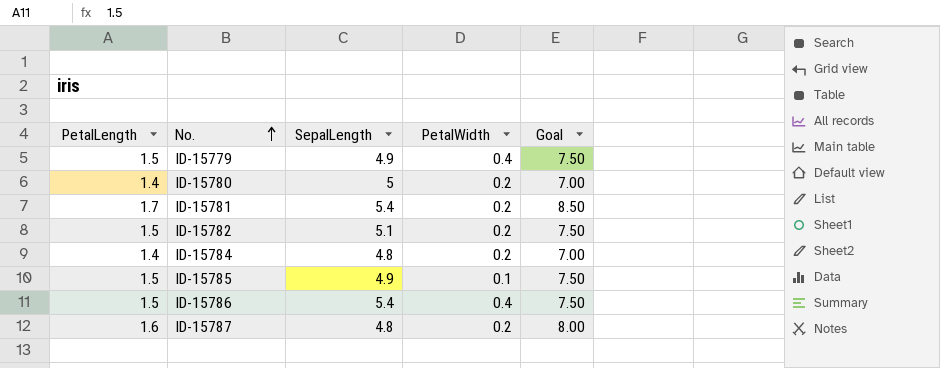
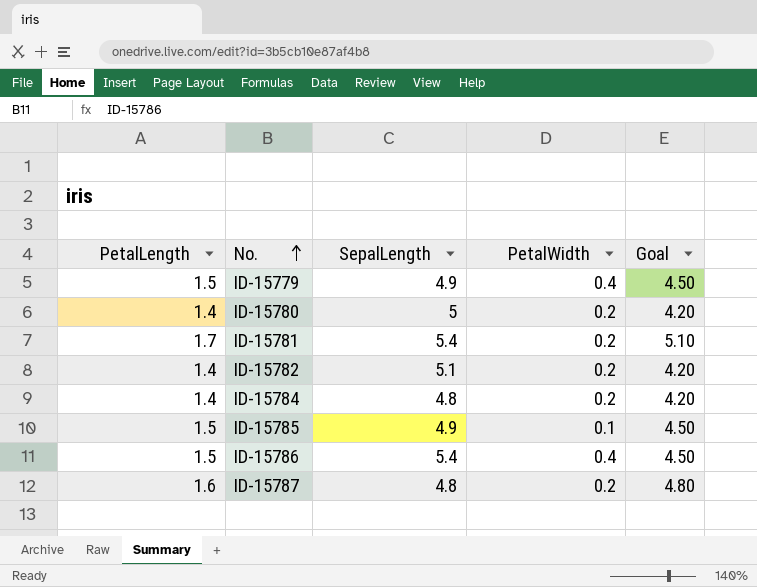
column Goal | formula: [PetalLength] * 5 -> [PetalLength] * 3
ID-15782 | PetalLength: 1.5 -> 1.4

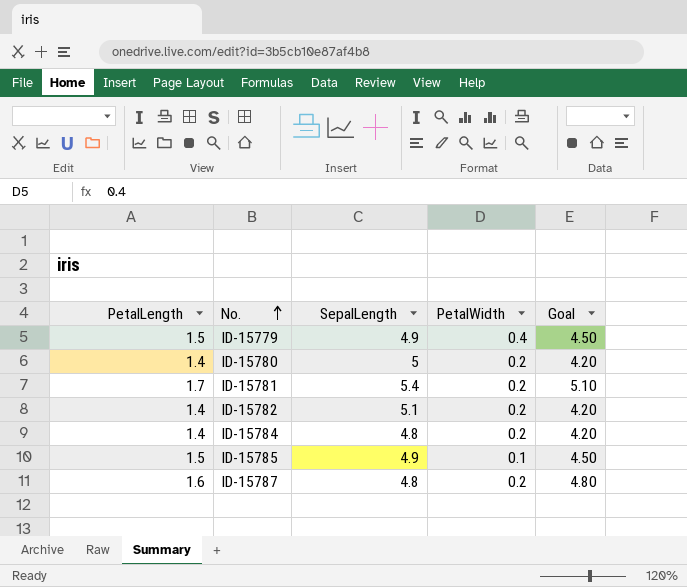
row ID-15786: 1.5 | 5.4 | 0.4 | 4.50 -> none

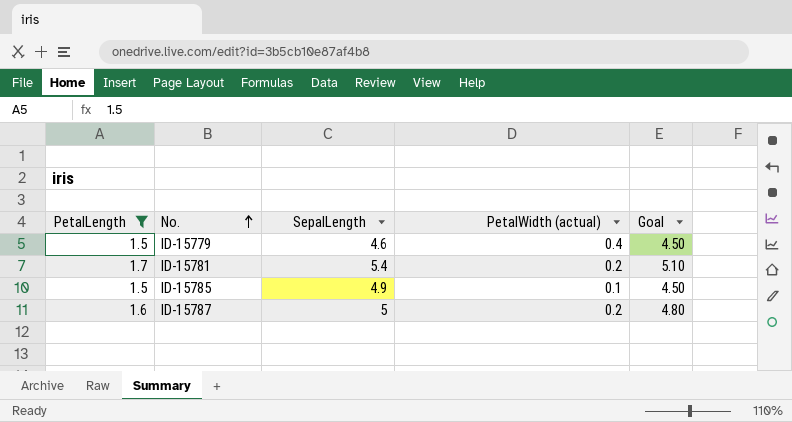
filter: none -> PetalLength != 1.4
column name: PetalWidth -> PetalWidth (actual)
ID-15779 | SepalLength: 4.9 -> 4.6
ID-15787 | SepalLength: 4.8 -> 5

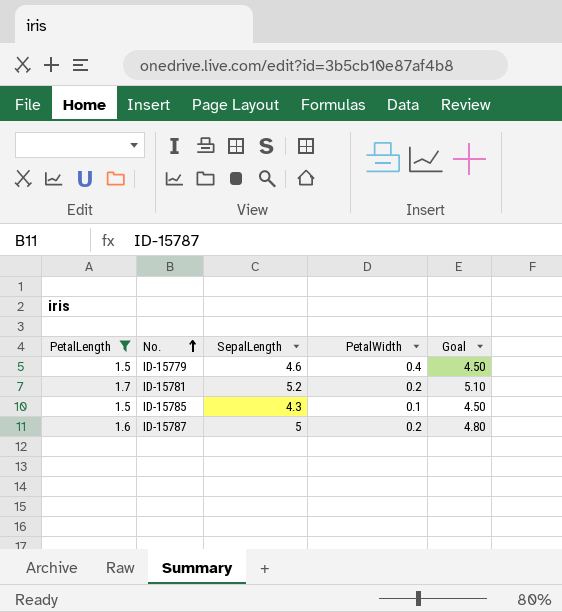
column name: PetalWidth (actual) -> PetalWidth
ID-15781 | SepalLength: 5.4 -> 5.2
ID-15785 | SepalLength: 4.9 -> 4.3

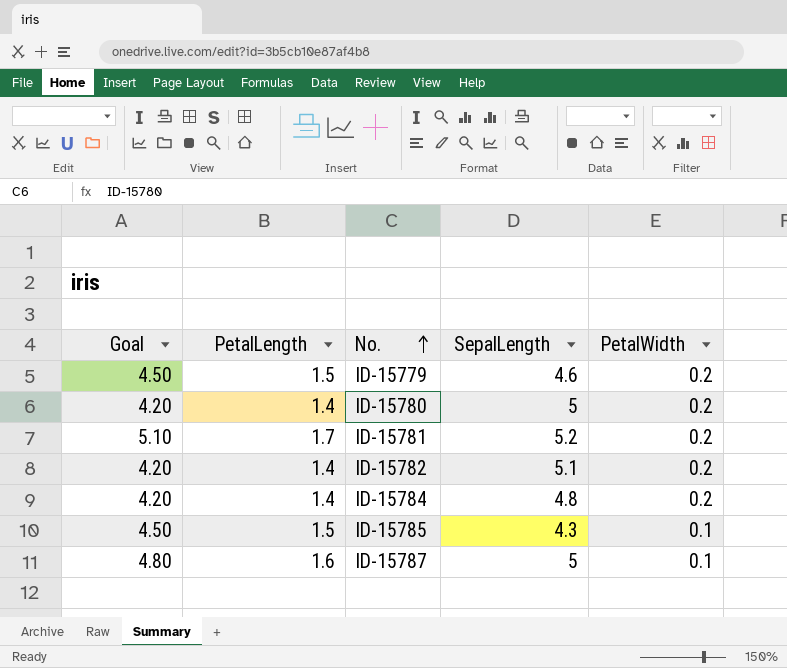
filter: PetalLength != 1.4 -> none
column Goal | position: 5 -> 1
ID-15779 | PetalWidth: 0.4 -> 0.2
ID-15787 | PetalWidth: 0.2 -> 0.1

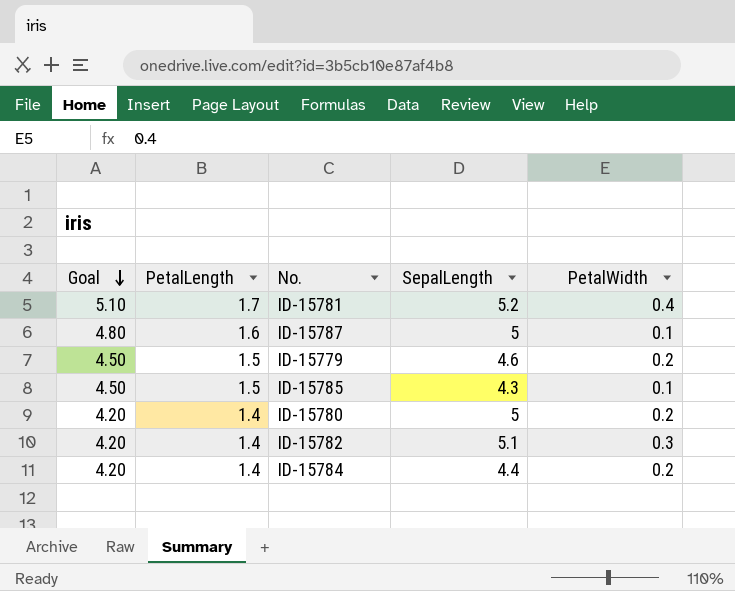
row order: No. ascending -> Goal descending
ID-15781 | PetalWidth: 0.2 -> 0.4
ID-15782 | PetalWidth: 0.2 -> 0.3
ID-15784 | SepalLength: 4.8 -> 4.4

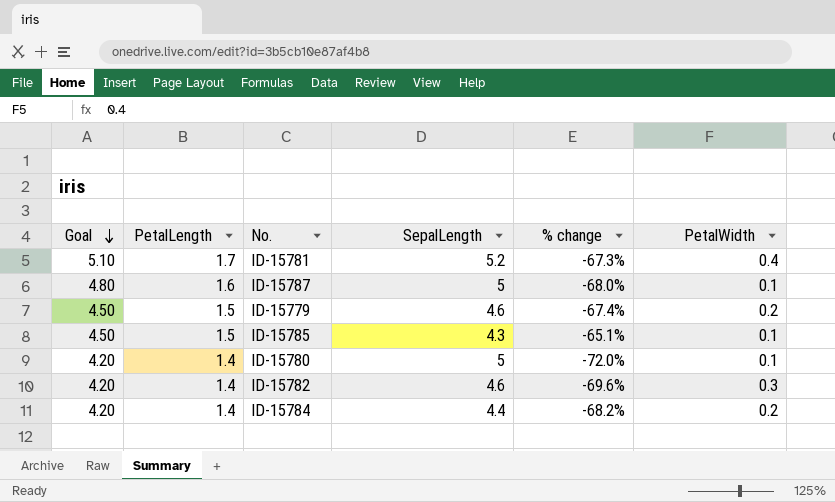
column % change | formula: none -> ([PetalLength] - [SepalLength]) / [SepalLength]
ID-15780 | PetalWidth: 0.2 -> 0.1
ID-15782 | SepalLength: 5.1 -> 4.6

